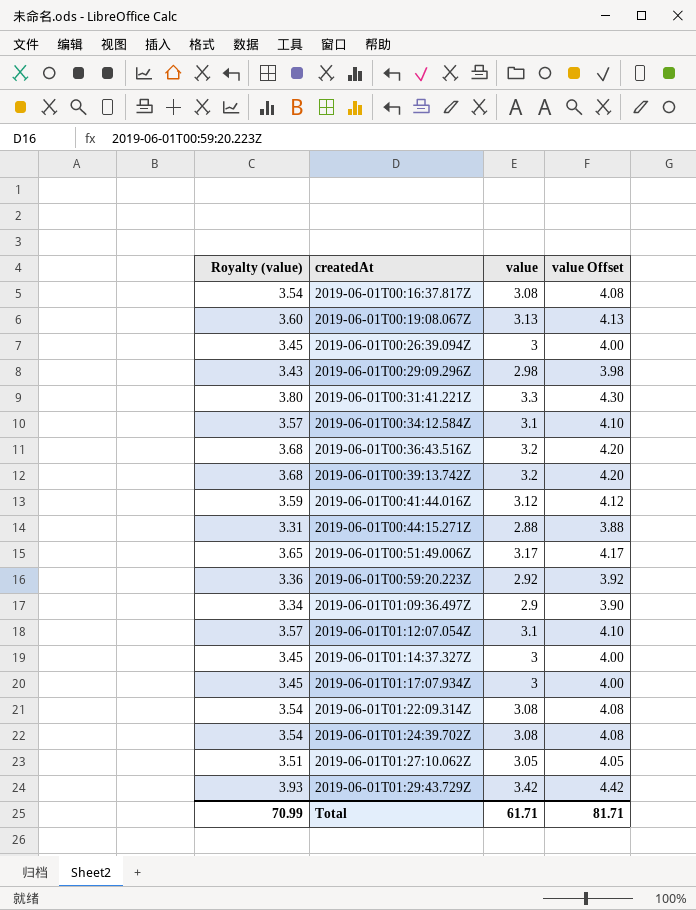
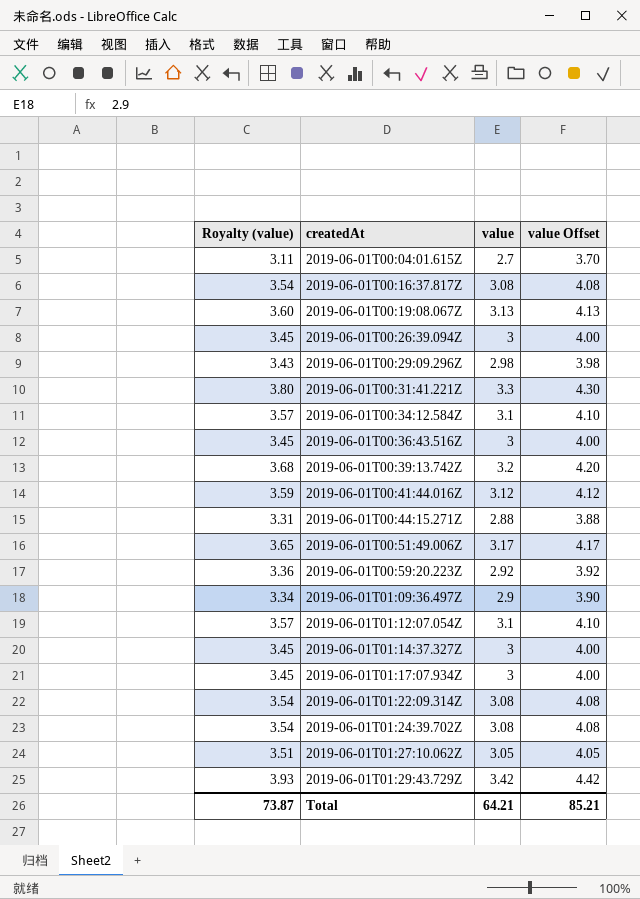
row 2019-06-01T00:04:01.615Z: none -> 3.11 | 2.7 | 3.70
2019-06-01T00:36:43.516Z | Royalty (value): 3.68 -> 3.45
2019-06-01T00:36:43.516Z | value: 3.2 -> 3
2019-06-01T00:36:43.516Z | value Offset: 4.20 -> 4.00
Total | Royalty (value): 70.99 -> 73.87
Total | value: 61.71 -> 64.21
Total | value Offset: 81.71 -> 85.21

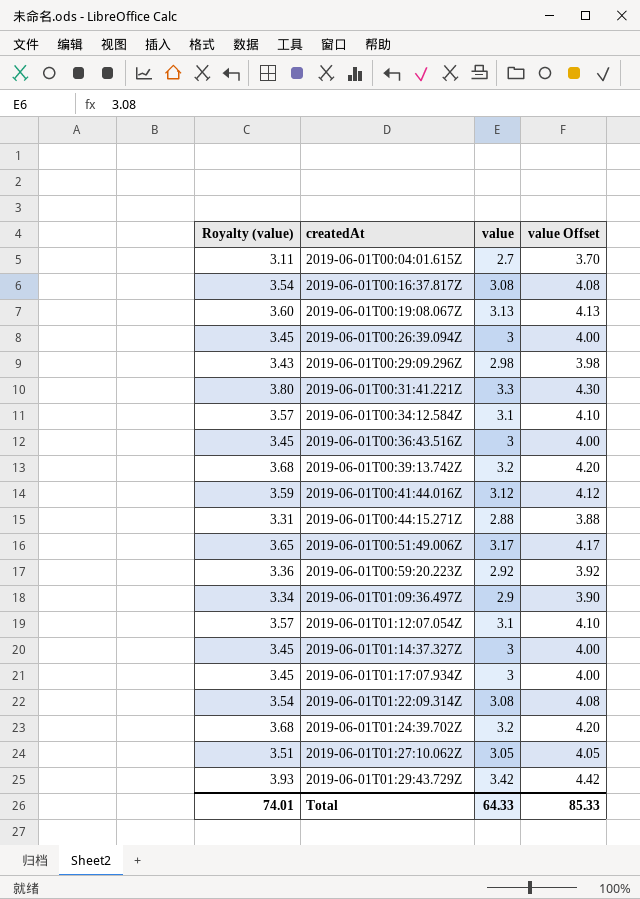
2019-06-01T01:24:39.702Z | Royalty (value): 3.54 -> 3.68
2019-06-01T01:24:39.702Z | value: 3.08 -> 3.2
2019-06-01T01:24:39.702Z | value Offset: 4.08 -> 4.20
Total | Royalty (value): 73.87 -> 74.01
Total | value: 64.21 -> 64.33
Total | value Offset: 85.21 -> 85.33

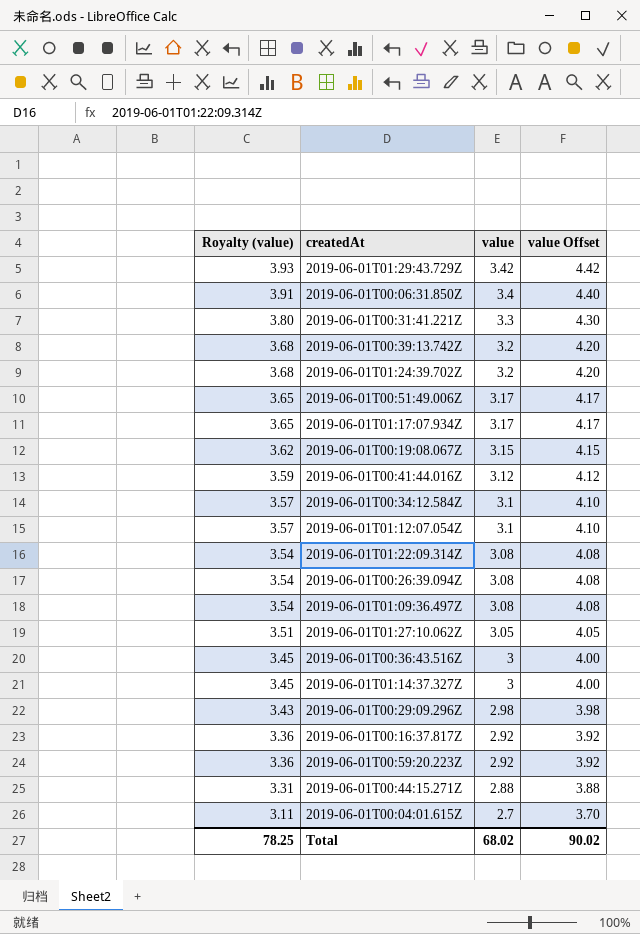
row order: createdAt ascending -> Royalty (value) descending
row 2019-06-01T00:06:31.850Z: none -> 3.91 | 3.4 | 4.40
2019-06-01T01:17:07.934Z | Royalty (value): 3.45 -> 3.65
2019-06-01T01:17:07.934Z | value: 3 -> 3.17
2019-06-01T01:17:07.934Z | value Offset: 4.00 -> 4.17
2019-06-01T00:19:08.067Z | Royalty (value): 3.60 -> 3.62
2019-06-01T00:19:08.067Z | value: 3.13 -> 3.15
2019-06-01T00:19:08.067Z | value Offset: 4.13 -> 4.15
2019-06-01T00:26:39.094Z | Royalty (value): 3.45 -> 3.54
2019-06-01T00:26:39.094Z | value: 3 -> 3.08
2019-06-01T00:26:39.094Z | value Offset: 4.00 -> 4.08
2019-06-01T01:09:36.497Z | Royalty (value): 3.34 -> 3.54
2019-06-01T01:09:36.497Z | value: 2.9 -> 3.08
2019-06-01T01:09:36.497Z | value Offset: 3.90 -> 4.08
2019-06-01T00:16:37.817Z | Royalty (value): 3.54 -> 3.36
2019-06-01T00:16:37.817Z | value: 3.08 -> 2.92
2019-06-01T00:16:37.817Z | value Offset: 4.08 -> 3.92
Total | Royalty (value): 74.01 -> 78.25
Total | value: 64.33 -> 68.02
Total | value Offset: 85.33 -> 90.02

